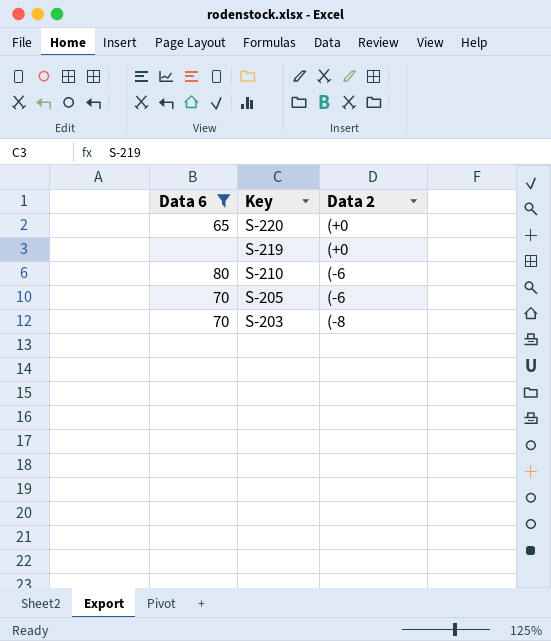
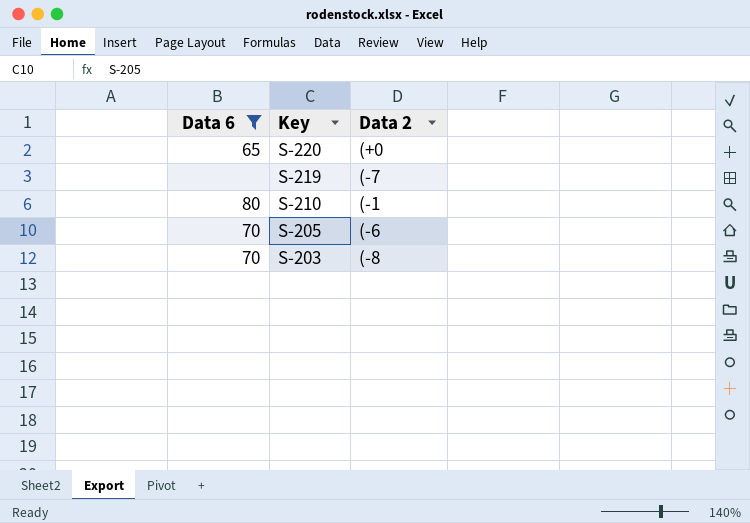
S-219 | Data 2: (+0 -> (-7
S-210 | Data 2: (-6 -> (-1

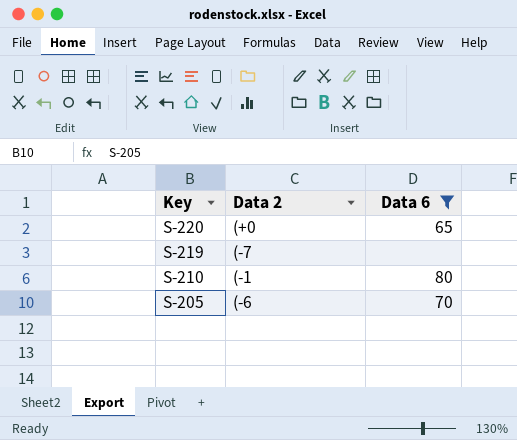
column Data 6 | position: 1 -> 3
row S-203: 70 | (-8 -> none

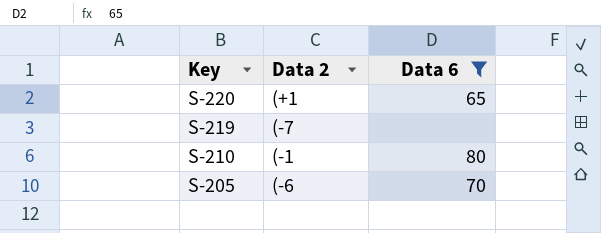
S-220 | Data 2: (+0 -> (+1

